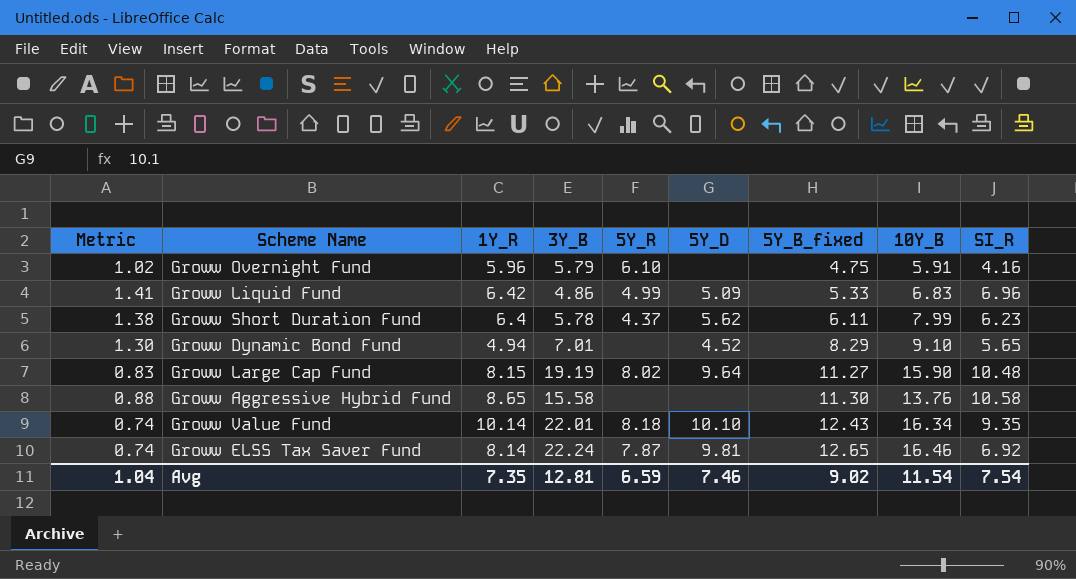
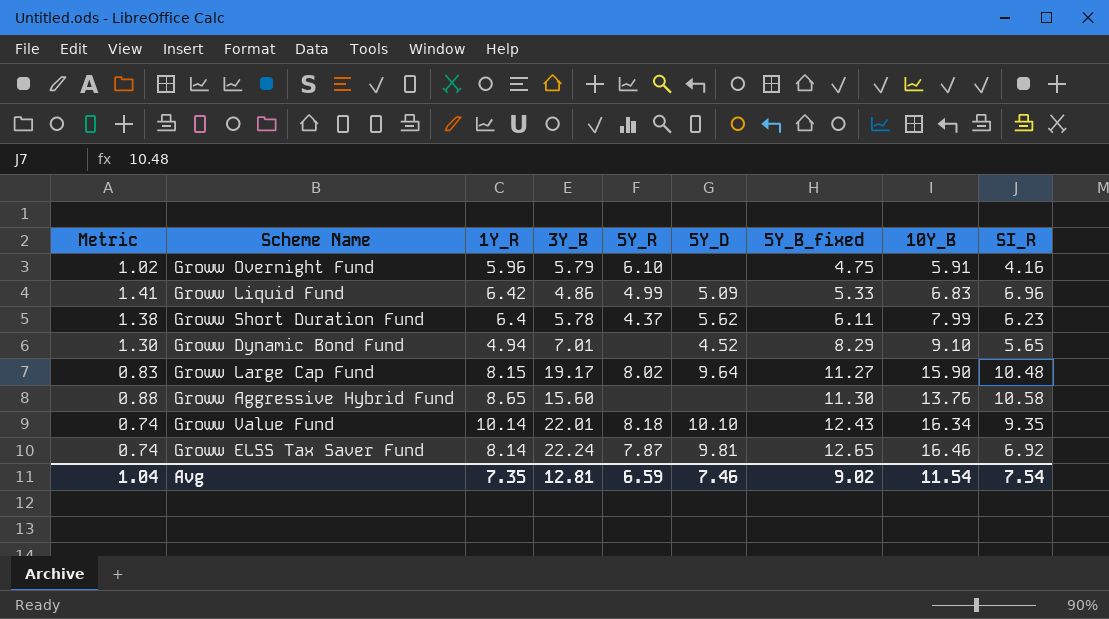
Groww Large Cap Fund | 3Y_B: 19.19 -> 19.17
Groww Aggressive Hybrid Fund | 3Y_B: 15.58 -> 15.60

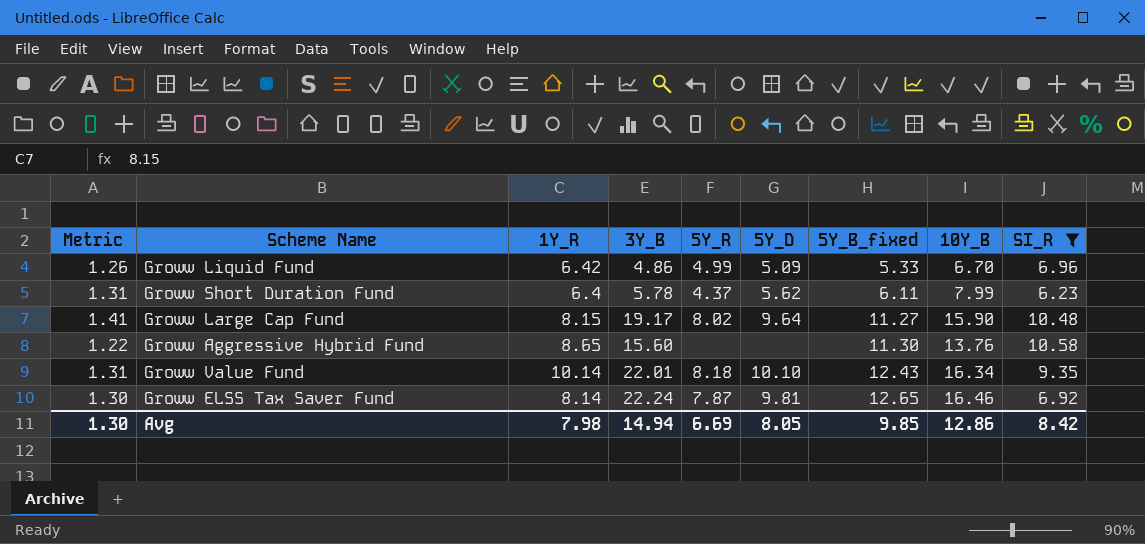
filter: none -> SI_R >= 6.23
column Metric | formula: [10Y_B] / [3Y_B] -> [10Y_B] / [5Y_B_fixed]
Groww Liquid Fund | 10Y_B: 6.83 -> 6.70
Avg | Metric: 1.04 -> 1.30
Avg | 1Y_R: 7.35 -> 7.98
Avg | 3Y_B: 12.81 -> 14.94
Avg | 5Y_R: 6.59 -> 6.69
Avg | 5Y_D: 7.46 -> 8.05
Avg | 5Y_B_fixed: 9.02 -> 9.85
Avg | 10Y_B: 11.54 -> 12.86
Avg | SI_R: 7.54 -> 8.42

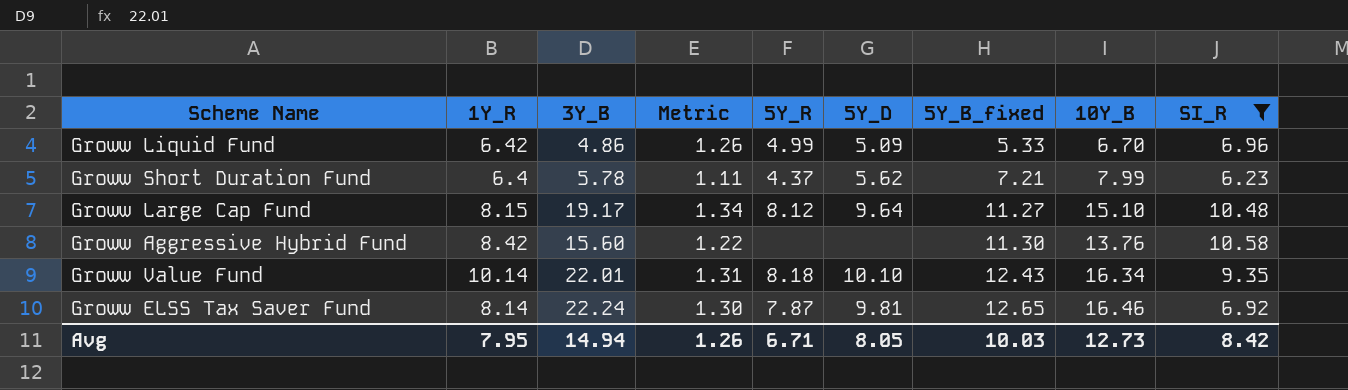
column Metric | position: 1 -> 4
Groww Short Duration Fund | Metric: 1.31 -> 1.11
Groww Short Duration Fund | 5Y_B_fixed: 6.11 -> 7.21
Groww Large Cap Fund | Metric: 1.41 -> 1.34
Groww Large Cap Fund | 5Y_R: 8.02 -> 8.12
Groww Large Cap Fund | 10Y_B: 15.90 -> 15.10
Groww Aggressive Hybrid Fund | 1Y_R: 8.65 -> 8.42
Avg | 1Y_R: 7.98 -> 7.95
Avg | Metric: 1.30 -> 1.26
Avg | 5Y_R: 6.69 -> 6.71
Avg | 5Y_B_fixed: 9.85 -> 10.03
Avg | 10Y_B: 12.86 -> 12.73

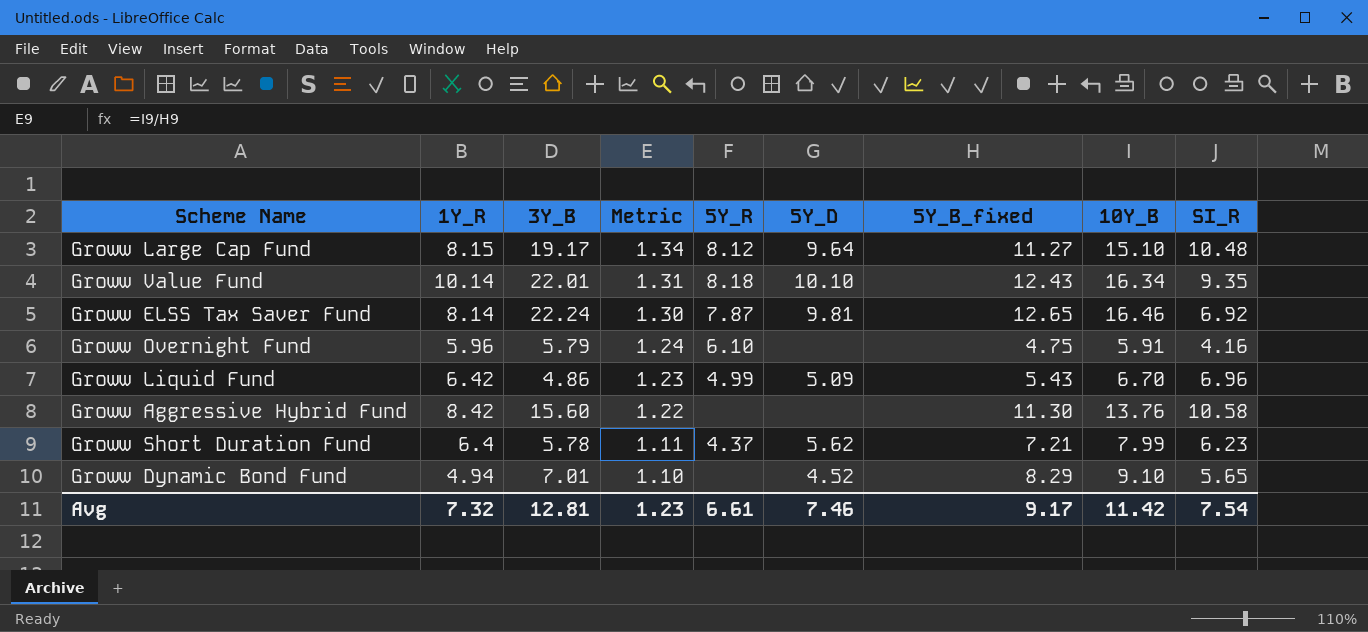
filter: SI_R >= 6.23 -> none
row order: 5Y_B_fixed ascending -> Metric descending
Groww Liquid Fund | Metric: 1.26 -> 1.23
Groww Liquid Fund | 5Y_B_fixed: 5.33 -> 5.43
Avg | 1Y_R: 7.95 -> 7.32
Avg | 3Y_B: 14.94 -> 12.81
Avg | Metric: 1.26 -> 1.23
Avg | 5Y_R: 6.71 -> 6.61
Avg | 5Y_D: 8.05 -> 7.46
Avg | 5Y_B_fixed: 10.03 -> 9.17
Avg | 10Y_B: 12.73 -> 11.42
Avg | SI_R: 8.42 -> 7.54

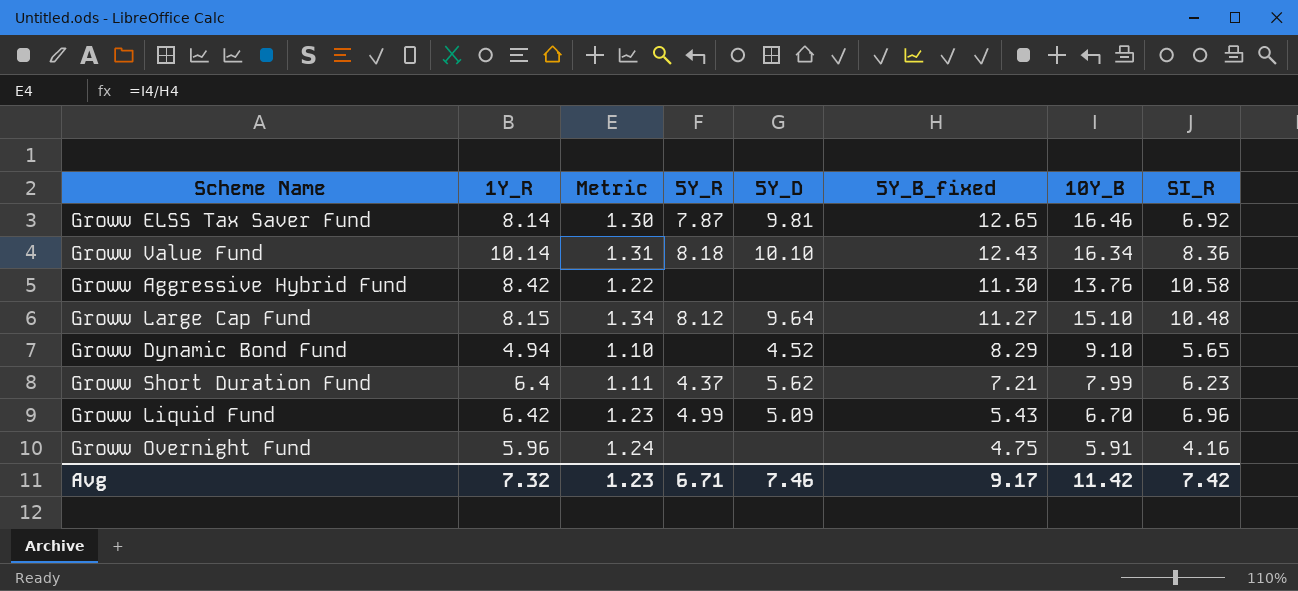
row order: Metric descending -> 5Y_B_fixed descending
column 3Y_B | position: 3 -> none
Groww Value Fund | SI_R: 9.35 -> 8.36
Groww Overnight Fund | 5Y_R: 6.10 -> none
Avg | 5Y_R: 6.61 -> 6.71
Avg | SI_R: 7.54 -> 7.42

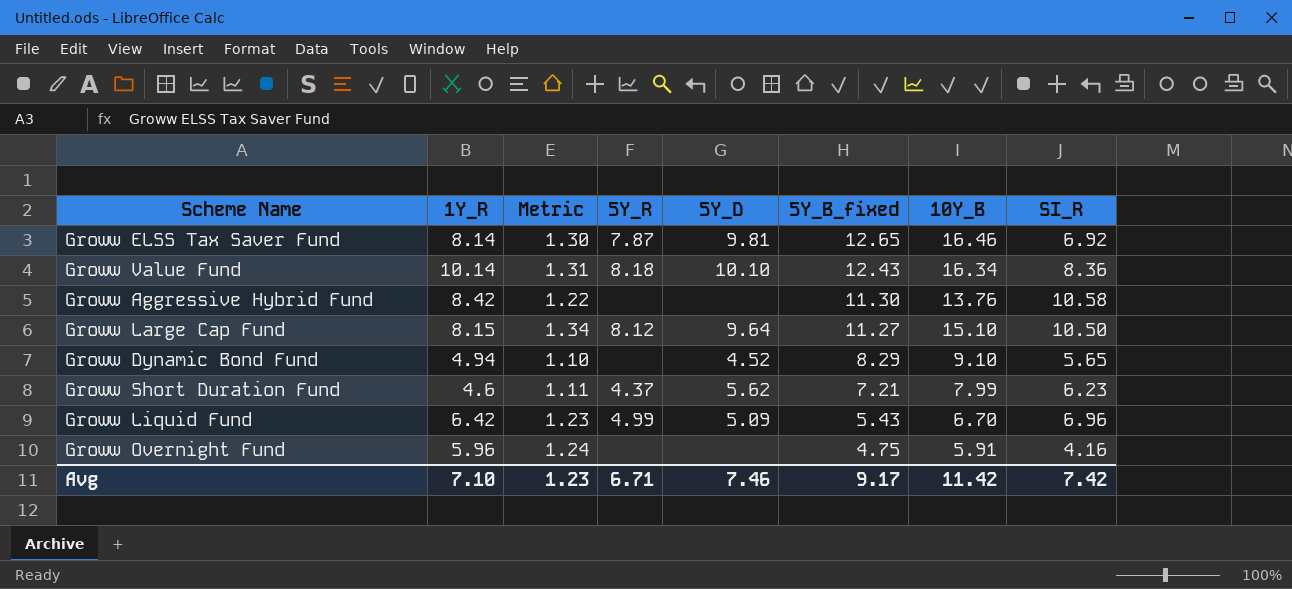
Groww Large Cap Fund | SI_R: 10.48 -> 10.50
Groww Short Duration Fund | 1Y_R: 6.4 -> 4.6
Avg | 1Y_R: 7.32 -> 7.10

